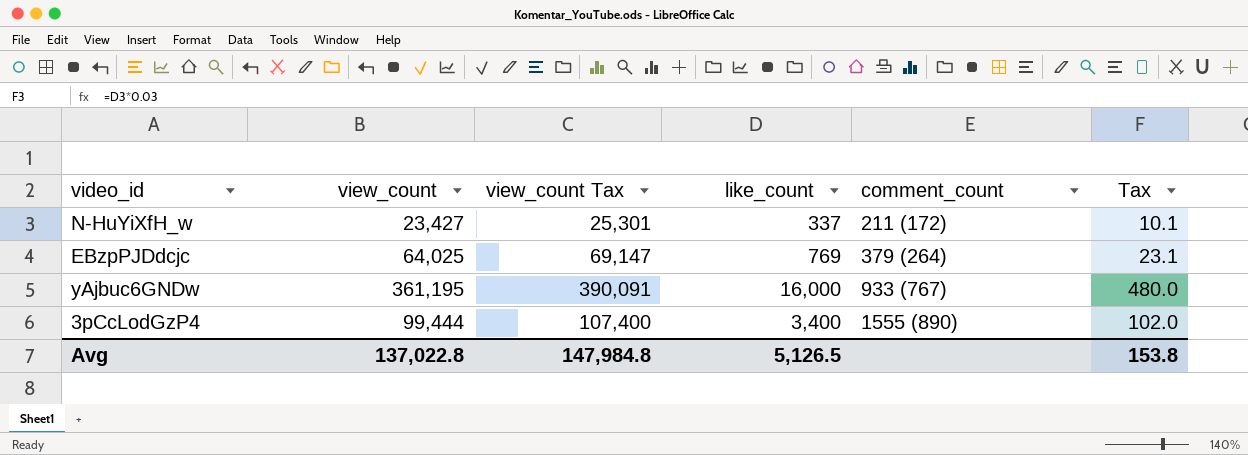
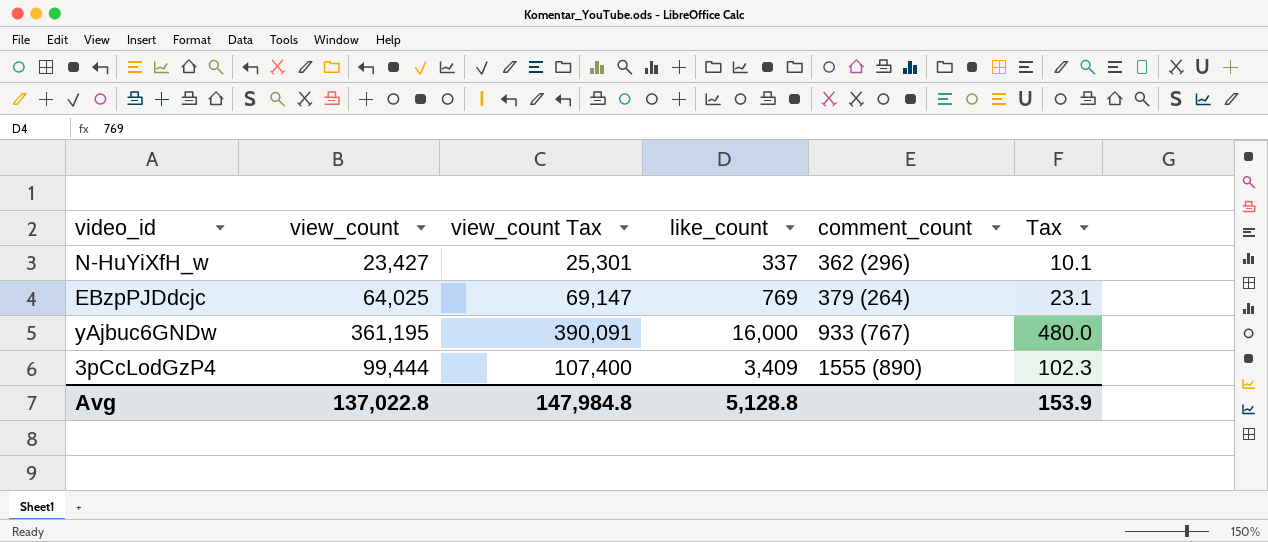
N-HuYiXfH_w | comment_count: 211 (172) -> 362 (296)
3pCcLodGzP4 | like_count: 3,400 -> 3,409
3pCcLodGzP4 | Tax: 102.0 -> 102.3
Avg | like_count: 5,126.5 -> 5,128.8
Avg | Tax: 153.8 -> 153.9

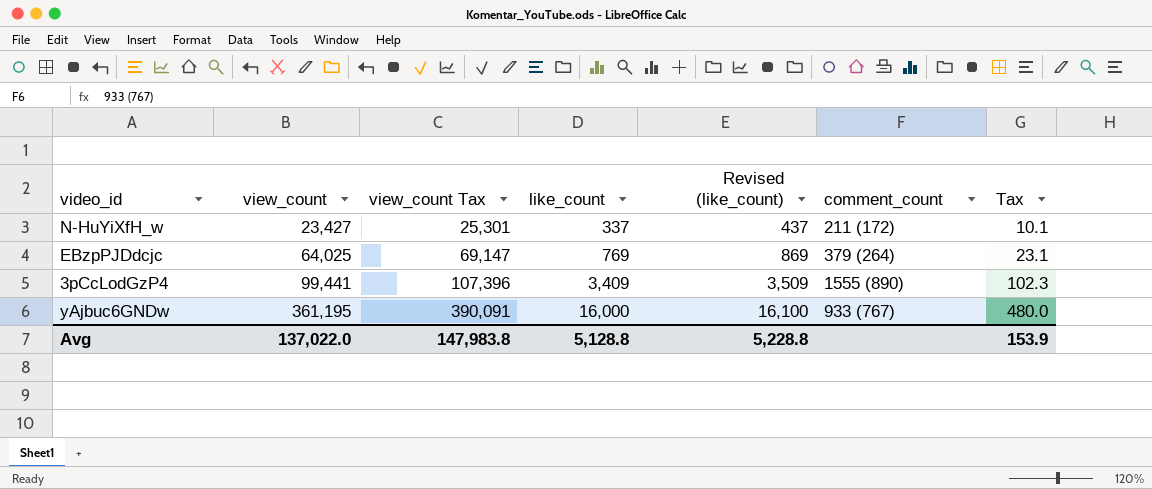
row order: comment_count ascending -> view_count ascending
column Revised (like_count) | formula: none -> [like_count] + 100
N-HuYiXfH_w | comment_count: 362 (296) -> 211 (172)
3pCcLodGzP4 | view_count: 99,444 -> 99,441
3pCcLodGzP4 | view_count Tax: 107,400 -> 107,396
Avg | view_count: 137,022.8 -> 137,022.0
Avg | view_count Tax: 147,984.8 -> 147,983.8

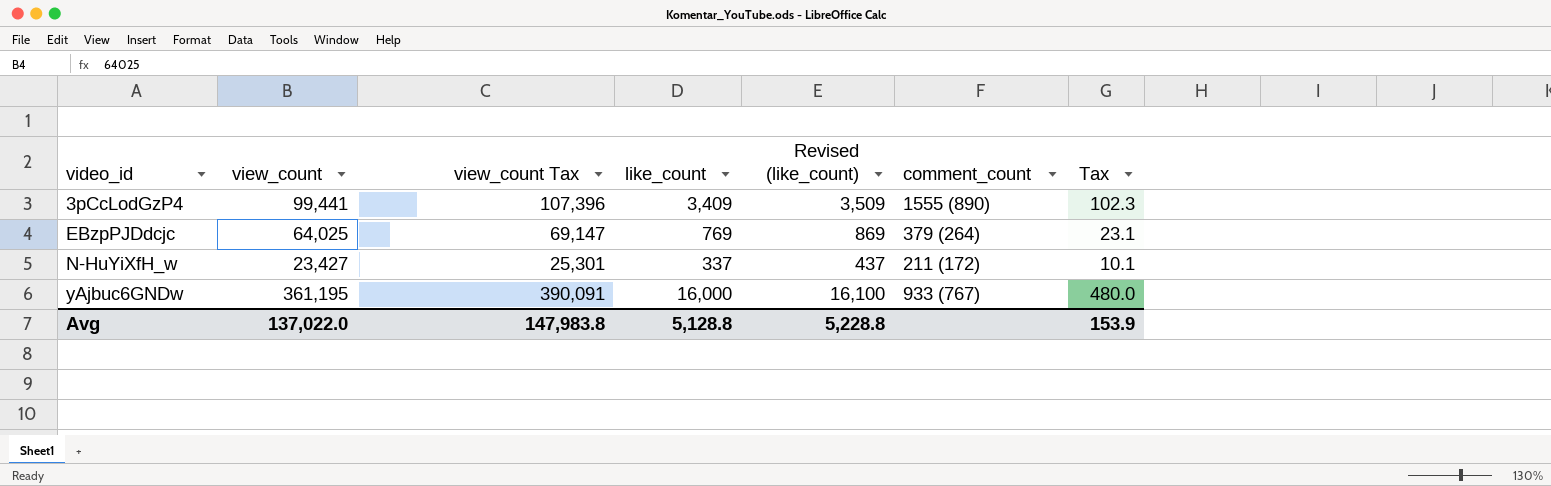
row order: view_count ascending -> video_id ascending

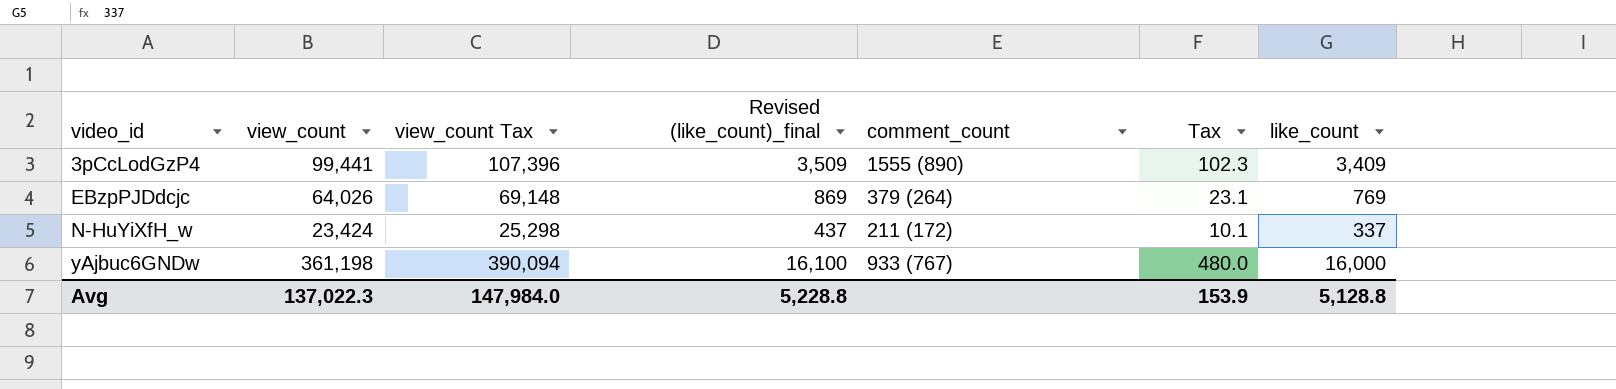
column name: Revised (like_count) -> Revised (like_count)_final
column like_count | position: 4 -> 7
EBzpPJDdcjc | view_count: 64,025 -> 64,026
EBzpPJDdcjc | view_count Tax: 69,147 -> 69,148
N-HuYiXfH_w | view_count: 23,427 -> 23,424
N-HuYiXfH_w | view_count Tax: 25,301 -> 25,298
yAjbuc6GNDw | view_count: 361,195 -> 361,198
yAjbuc6GNDw | view_count Tax: 390,091 -> 390,094
Avg | view_count: 137,022.0 -> 137,022.3
Avg | view_count Tax: 147,983.8 -> 147,984.0

